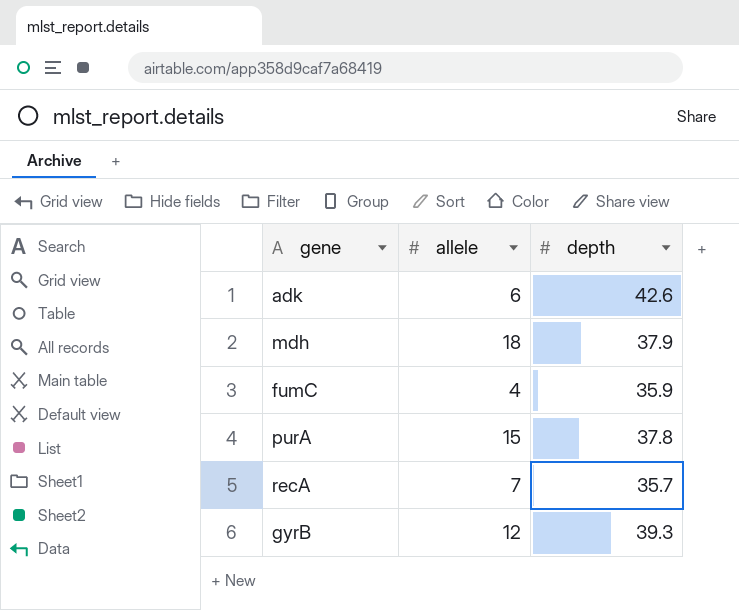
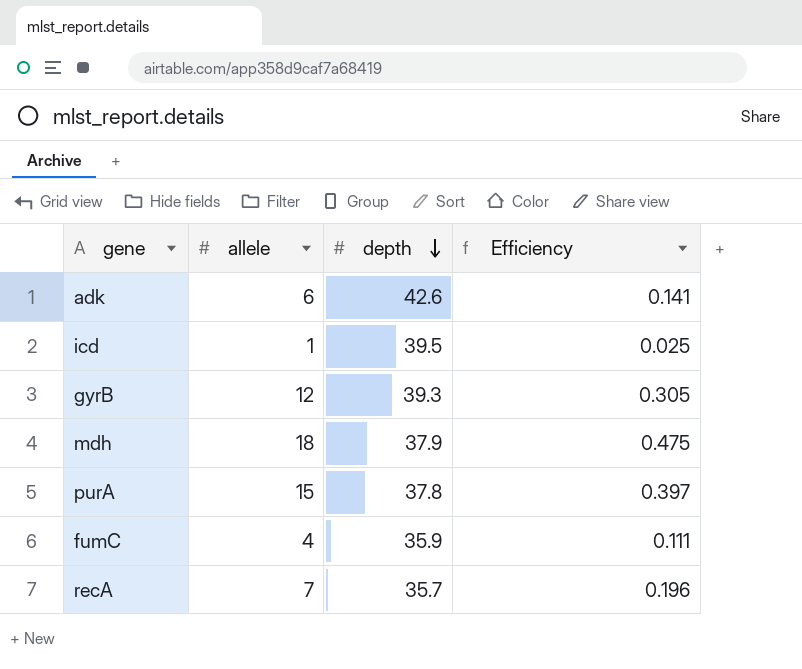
row order: none -> depth descending
column Efficiency | formula: none -> [allele] / [depth]
row icd: none -> 1 | 39.5 | 0.025

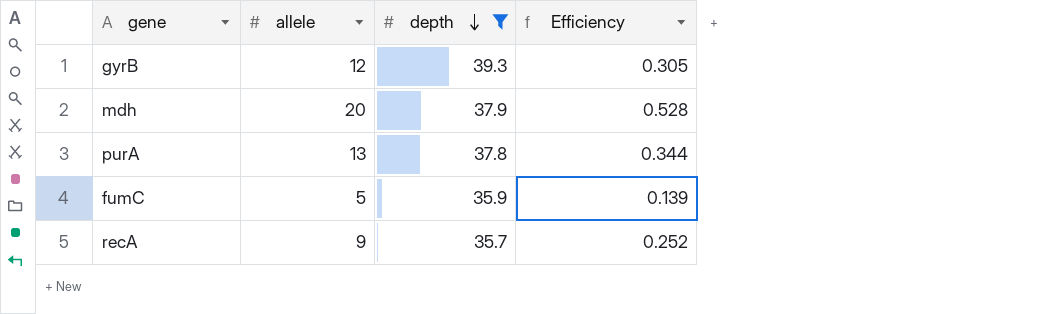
filter: none -> depth <= 39.3
mdh | allele: 18 -> 20
mdh | Efficiency: 0.475 -> 0.528
purA | allele: 15 -> 13
purA | Efficiency: 0.397 -> 0.344
fumC | allele: 4 -> 5
fumC | Efficiency: 0.111 -> 0.139
recA | allele: 7 -> 9
recA | Efficiency: 0.196 -> 0.252

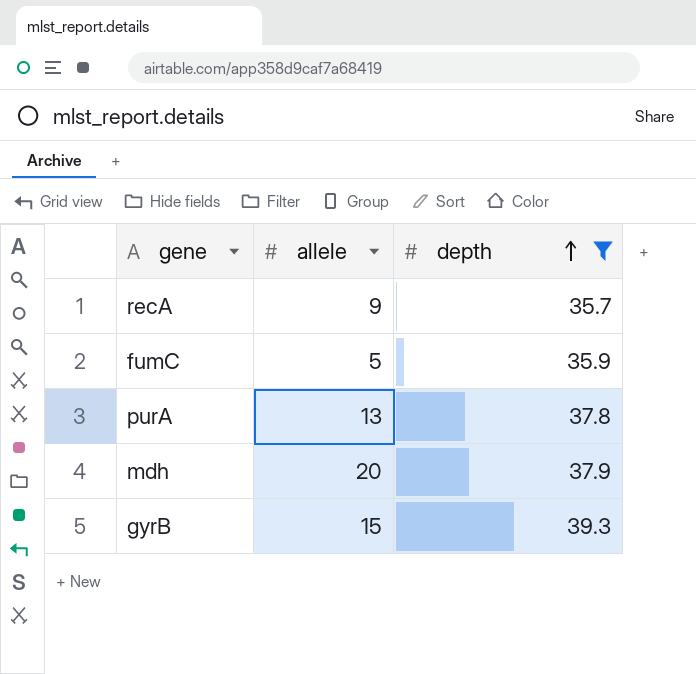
row order: depth descending -> depth ascending
column Efficiency | formula: [allele] / [depth] -> none
gyrB | allele: 12 -> 15

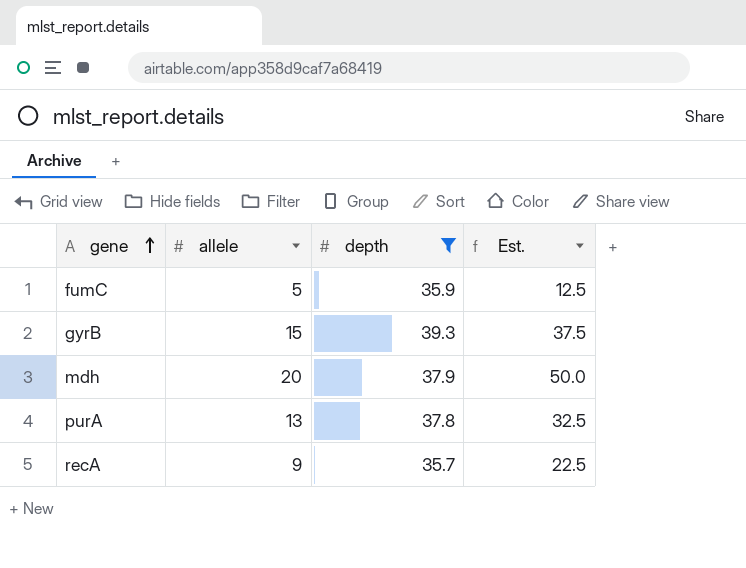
row order: depth ascending -> gene ascending
column Est. | formula: none -> [allele] * 2.5

